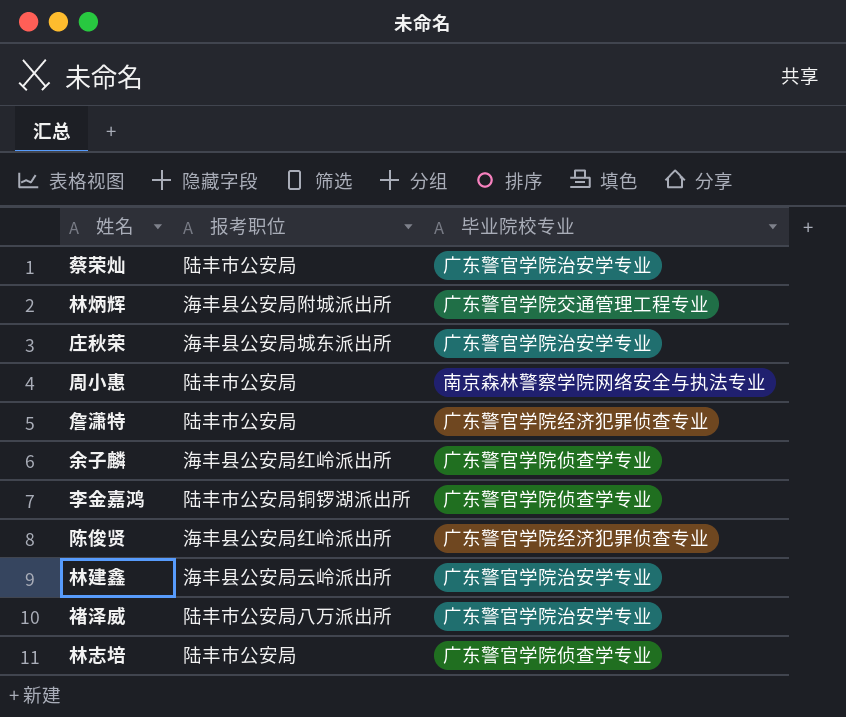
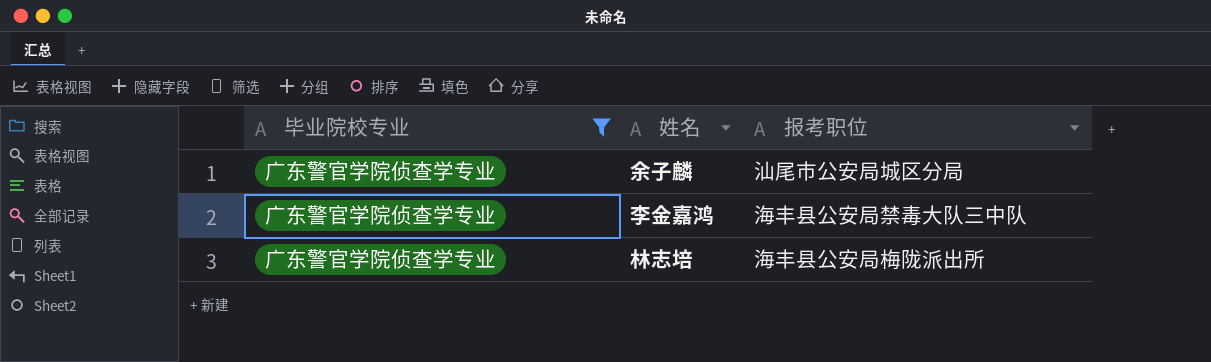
filter: none -> 毕业院校专业 = 广东警官学院侦查学专业
column 毕业院校专业 | position: 3 -> 1
余子麟 | 报考职位: 海丰县公安局红岭派出所 -> 汕尾市公安局城区分局
李金嘉鸿 | 报考职位: 陆丰市公安局铜锣湖派出所 -> 海丰县公安局禁毒大队三中队
林志培 | 报考职位: 陆丰市公安局 -> 海丰县公安局梅陇派出所

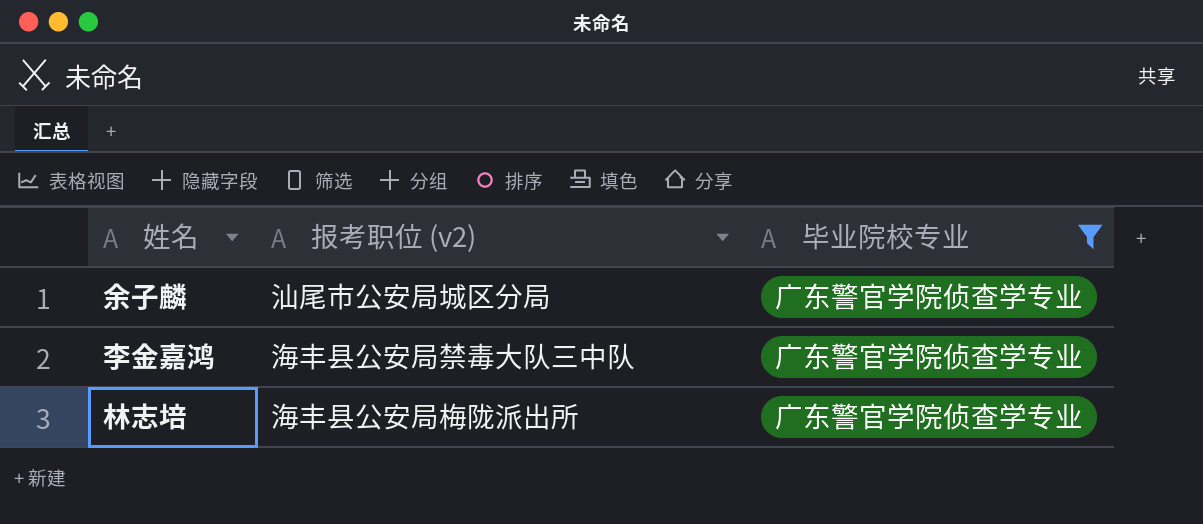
column name: 报考职位 -> 报考职位 (v2)
column 毕业院校专业 | position: 1 -> 3

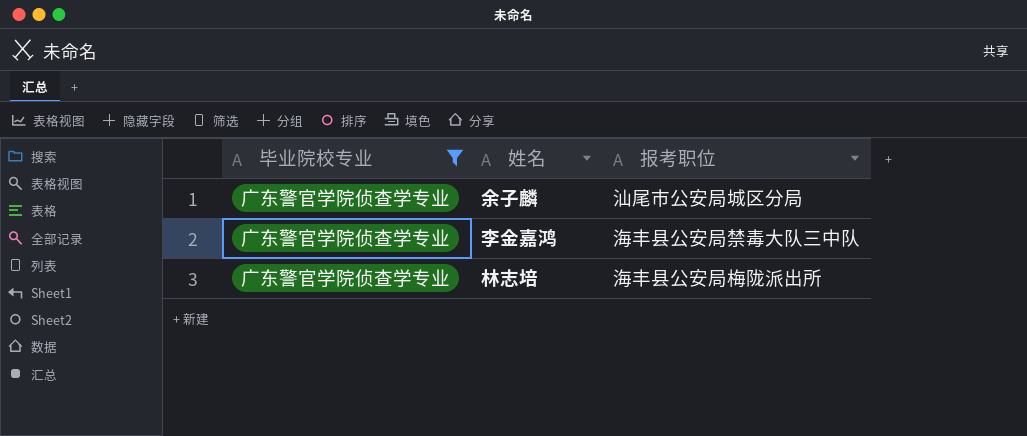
column 毕业院校专业 | position: 3 -> 1
column name: 报考职位 (v2) -> 报考职位

